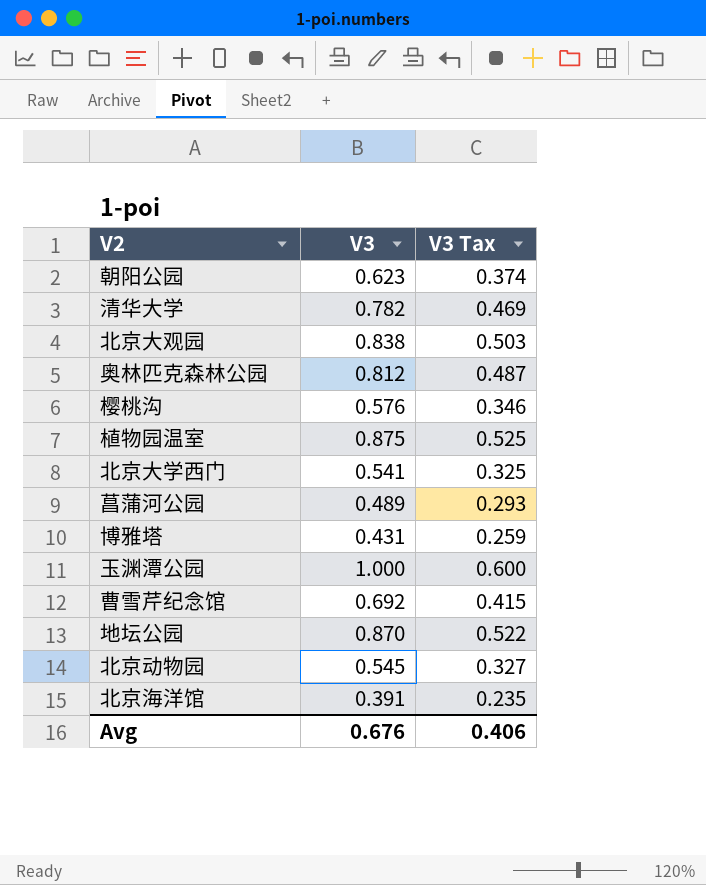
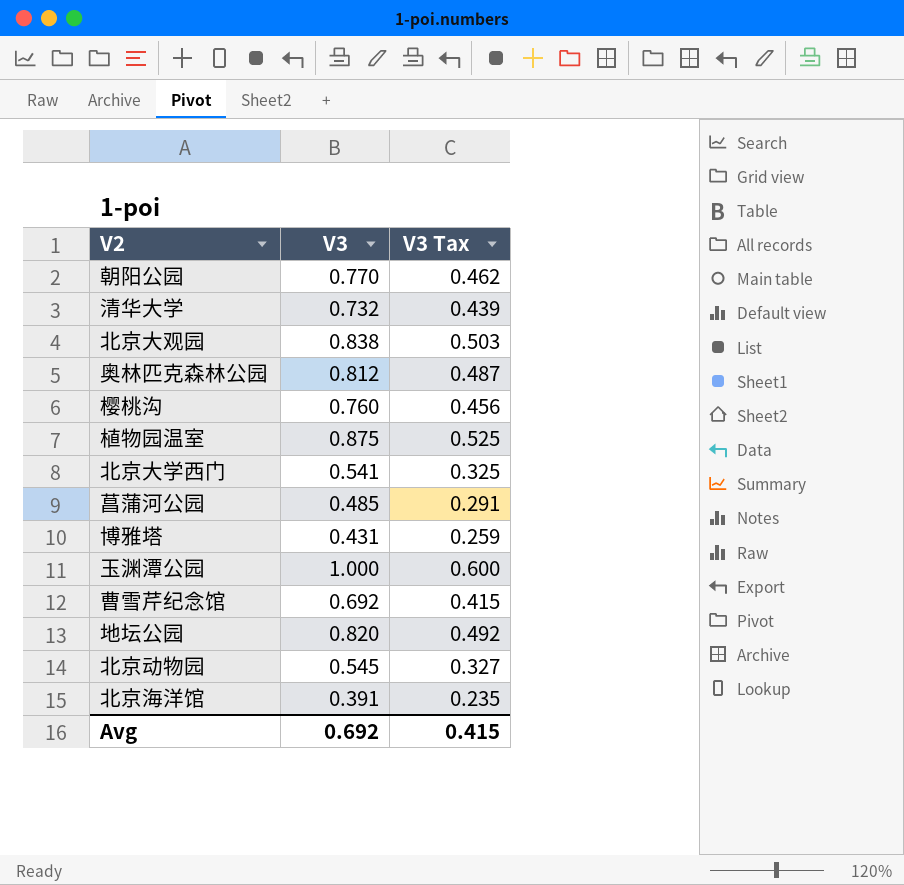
朝阳公园 | V3: 0.623 -> 0.770
朝阳公园 | V3 Tax: 0.374 -> 0.462
清华大学 | V3: 0.782 -> 0.732
清华大学 | V3 Tax: 0.469 -> 0.439
樱桃沟 | V3: 0.576 -> 0.760
樱桃沟 | V3 Tax: 0.346 -> 0.456
菖蒲河公园 | V3: 0.489 -> 0.485
菖蒲河公园 | V3 Tax: 0.293 -> 0.291
地坛公园 | V3: 0.870 -> 0.820
地坛公园 | V3 Tax: 0.522 -> 0.492
Avg | V3: 0.676 -> 0.692
Avg | V3 Tax: 0.406 -> 0.415

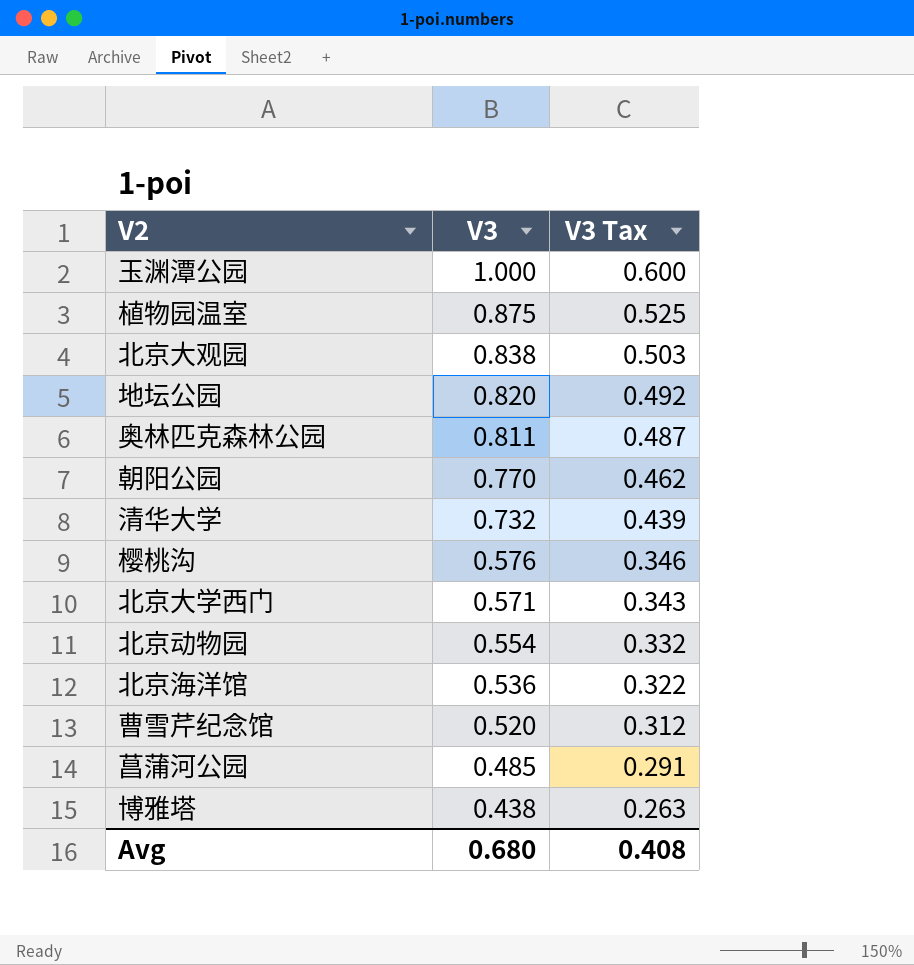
row order: none -> V3 descending
奥林匹克森林公园 | V3: 0.812 -> 0.811
樱桃沟 | V3: 0.760 -> 0.576
樱桃沟 | V3 Tax: 0.456 -> 0.346
北京大学西门 | V3: 0.541 -> 0.571
北京大学西门 | V3 Tax: 0.325 -> 0.343
北京动物园 | V3: 0.545 -> 0.554
北京动物园 | V3 Tax: 0.327 -> 0.332
北京海洋馆 | V3: 0.391 -> 0.536
北京海洋馆 | V3 Tax: 0.235 -> 0.322
曹雪芹纪念馆 | V3: 0.692 -> 0.520
曹雪芹纪念馆 | V3 Tax: 0.415 -> 0.312
博雅塔 | V3: 0.431 -> 0.438
博雅塔 | V3 Tax: 0.259 -> 0.263
Avg | V3: 0.692 -> 0.680
Avg | V3 Tax: 0.415 -> 0.408

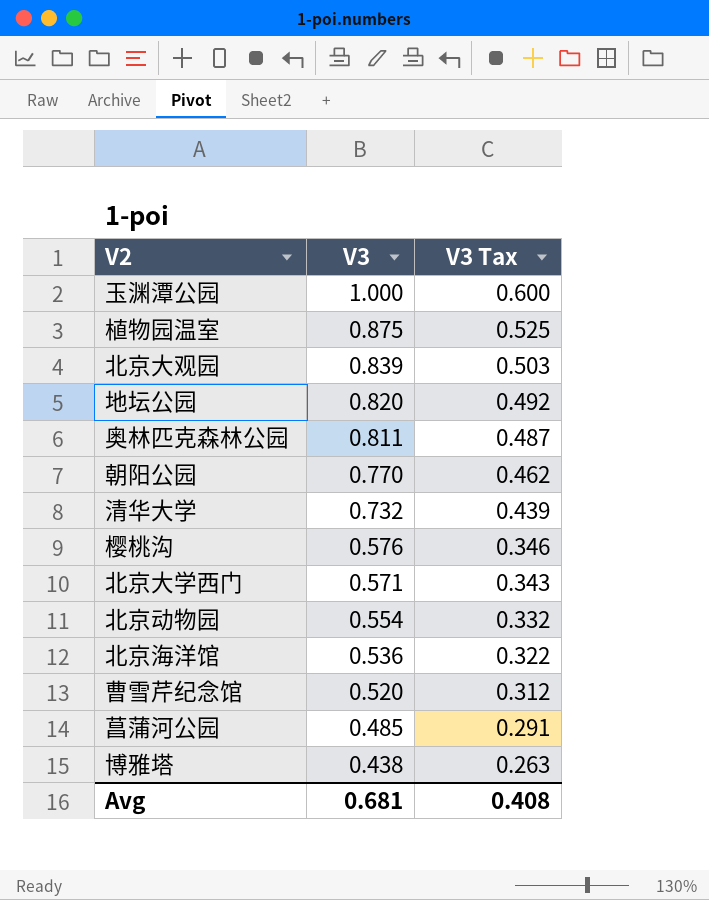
北京大观园 | V3: 0.838 -> 0.839
Avg | V3: 0.680 -> 0.681

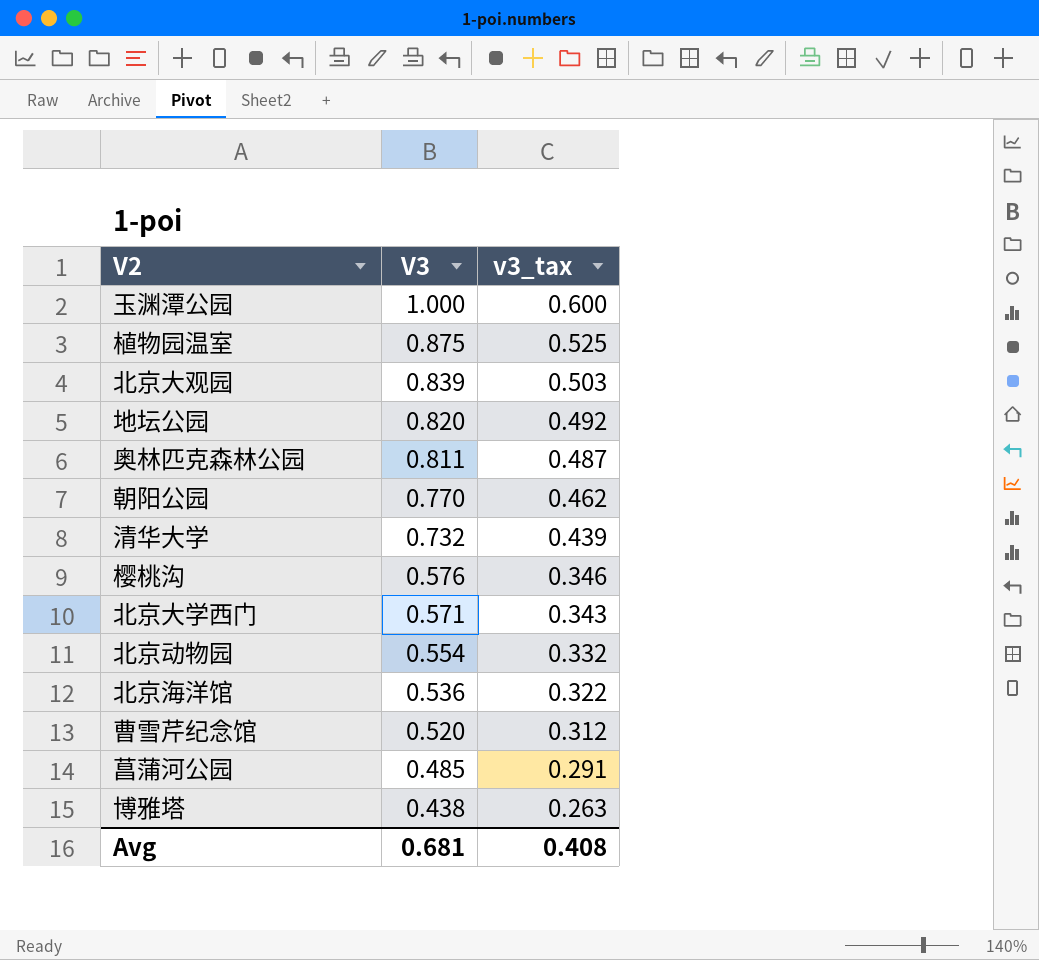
column name: V3 Tax -> v3_tax

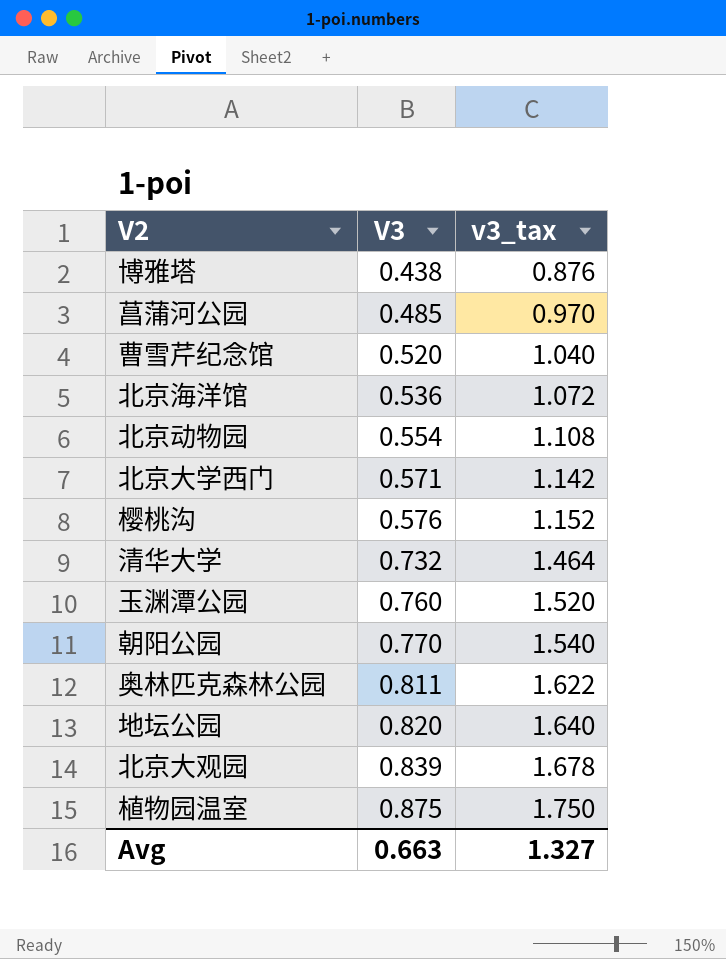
row order: V3 descending -> V3 ascending
column v3_tax | formula: [V3] * 0.6 -> [V3] * 2
玉渊潭公园 | V3: 1.000 -> 0.760
Avg | V3: 0.681 -> 0.663
Avg | v3_tax: 0.408 -> 1.327

